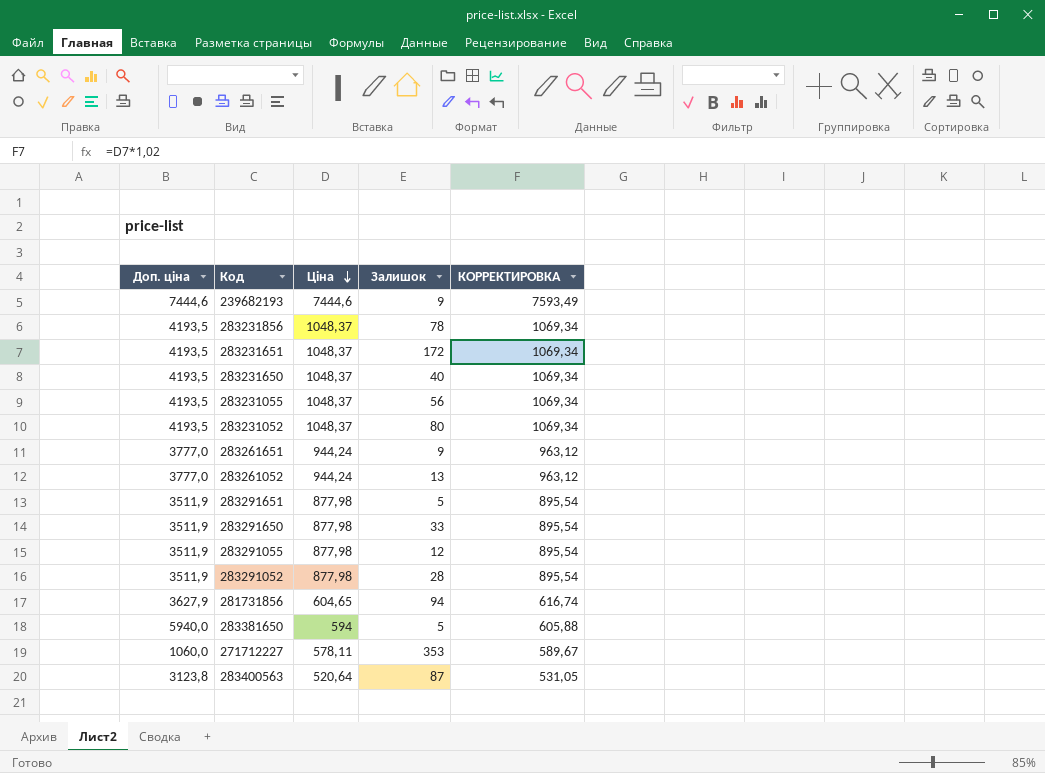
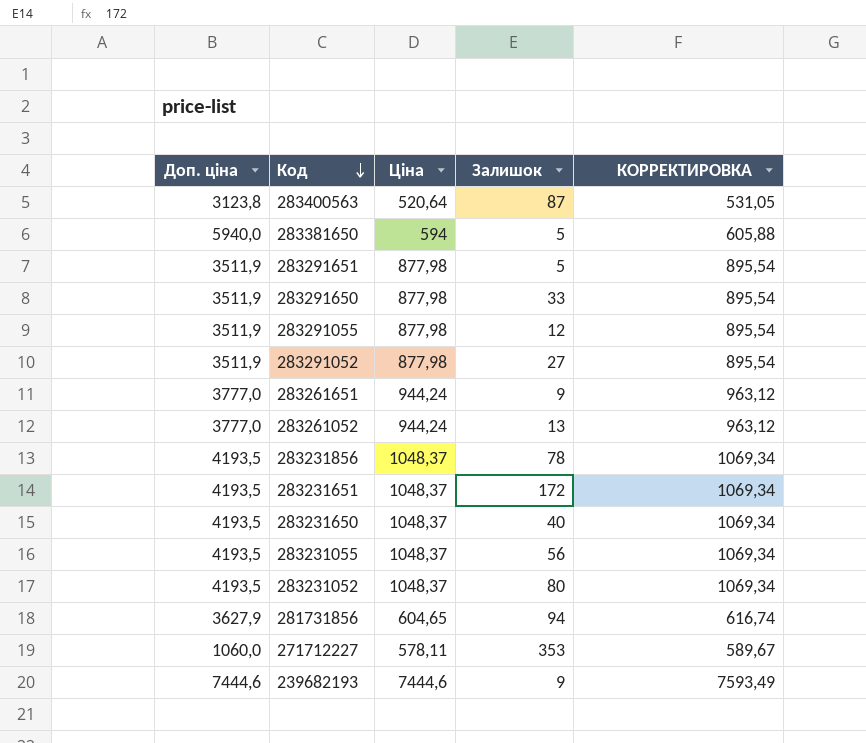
row order: Ціна descending -> Код descending
283291052 | Залишок: 28 -> 27

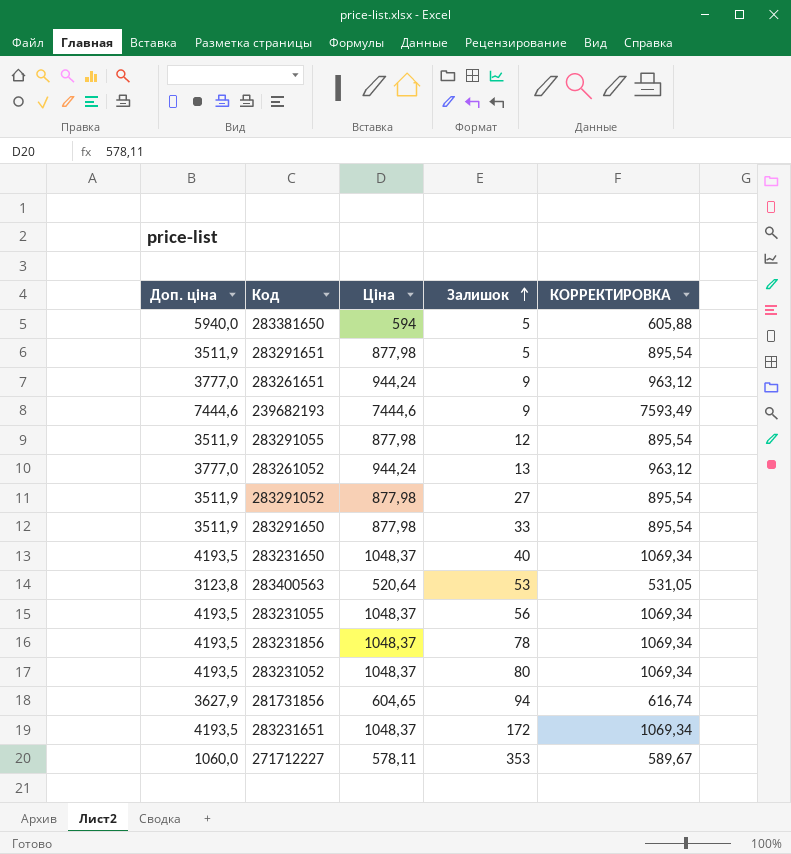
row order: Код descending -> Залишок ascending
283400563 | Залишок: 87 -> 53

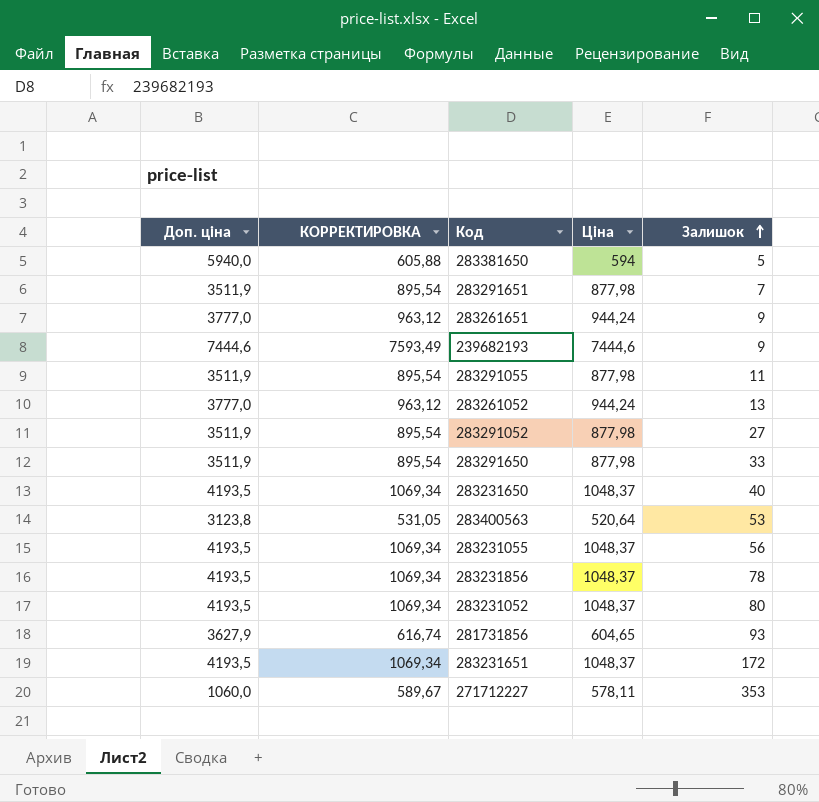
column КОРРЕКТИРОВКА | position: 5 -> 2
283291651 | Залишок: 5 -> 7
283291055 | Залишок: 12 -> 11
281731856 | Залишок: 94 -> 93

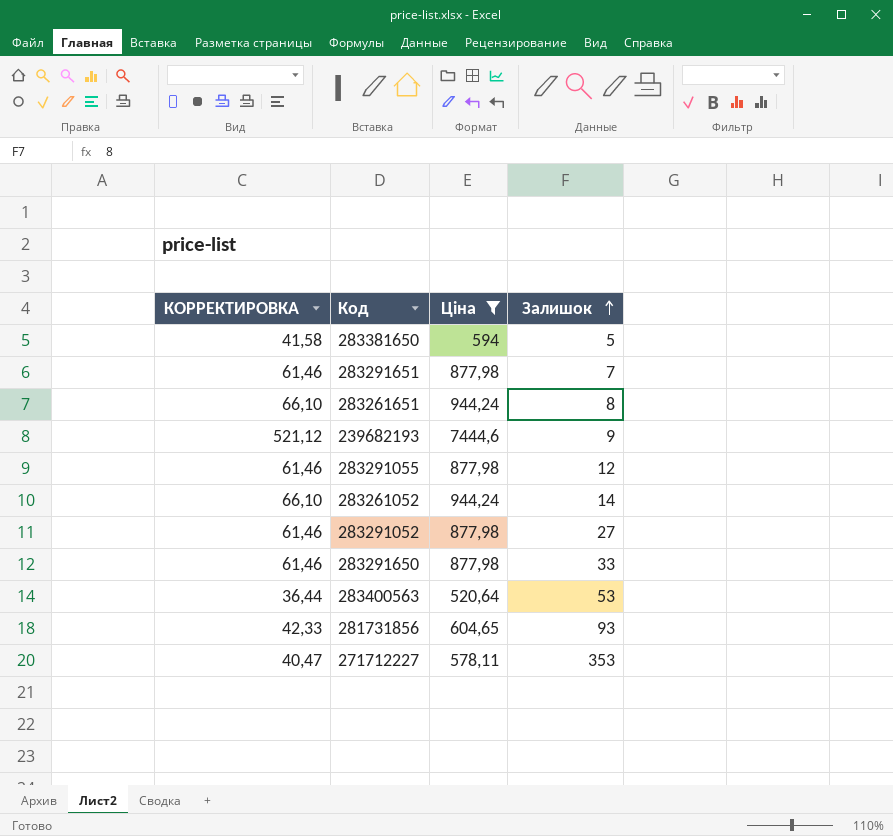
filter: none -> Ціна != 1048,37
column Доп. ціна | position: 1 -> none
column КОРРЕКТИРОВКА | formula: [Ціна] * 1,02 -> [Ціна] * 0,07
283261651 | Залишок: 9 -> 8
283291055 | Залишок: 11 -> 12
283261052 | Залишок: 13 -> 14

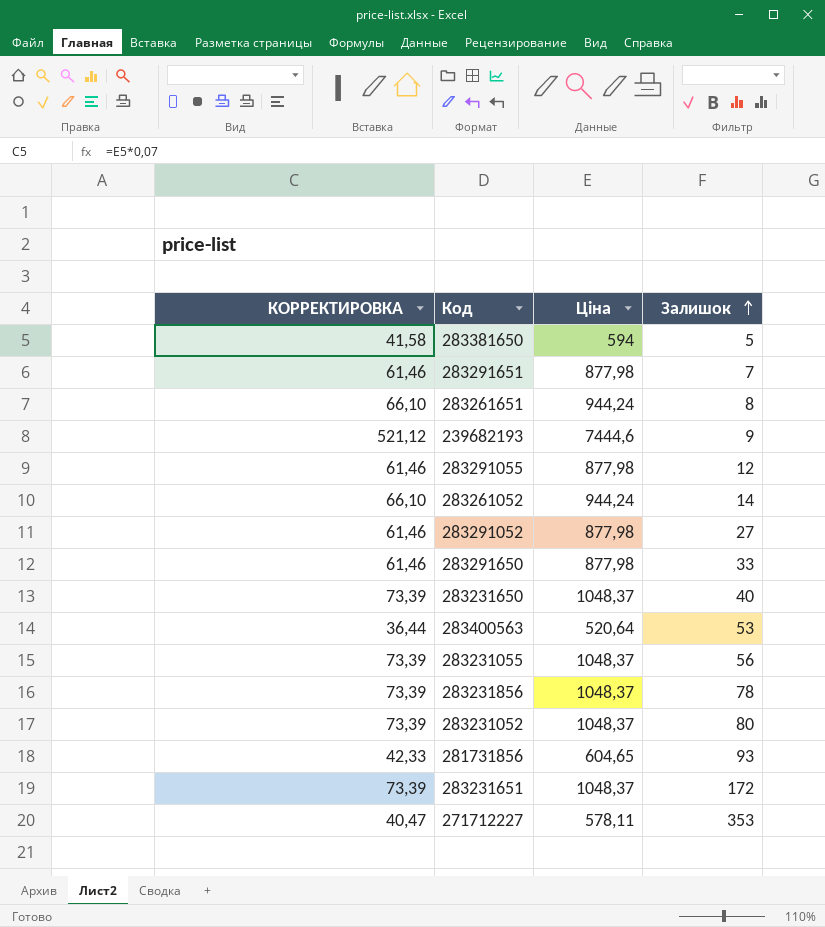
filter: Ціна != 1048,37 -> none

